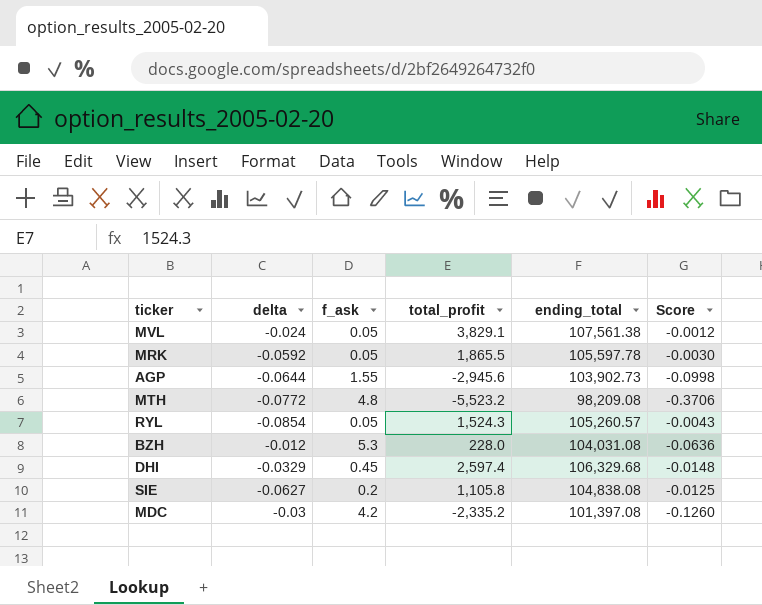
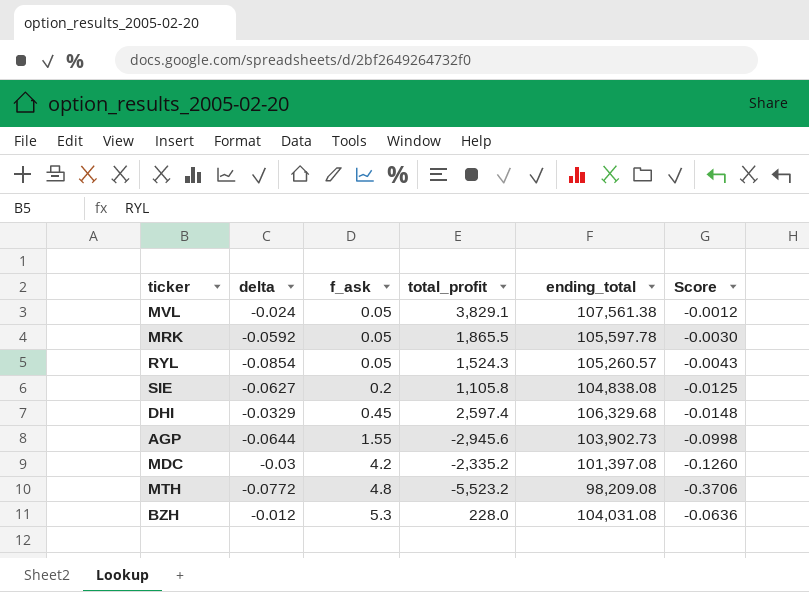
row order: none -> f_ask ascending

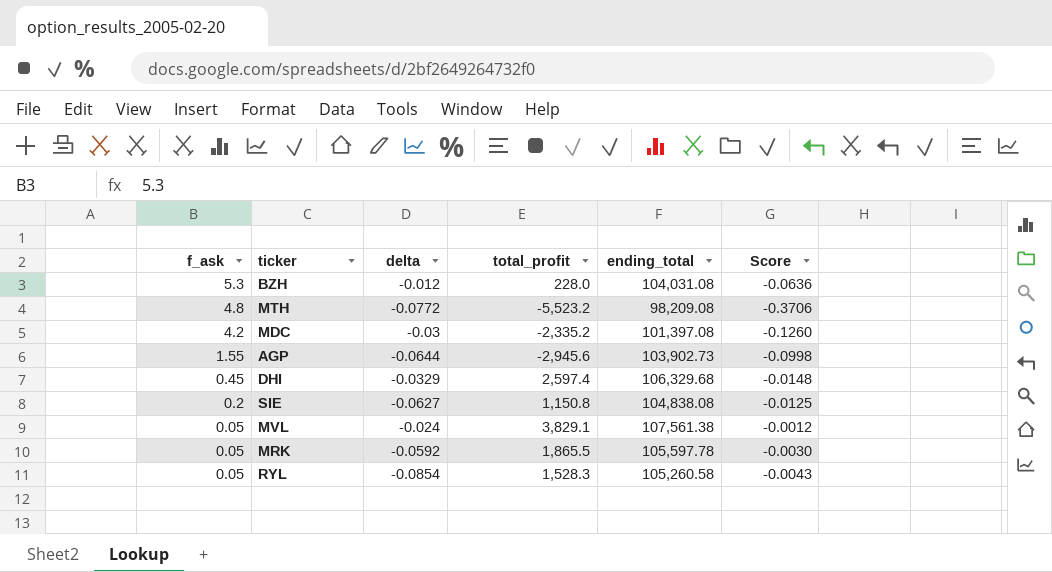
row order: f_ask ascending -> f_ask descending
column f_ask | position: 3 -> 1
SIE | total_profit: 1,105.8 -> 1,150.8
RYL | total_profit: 1,524.3 -> 1,528.3
RYL | ending_total: 105,260.57 -> 105,260.58

